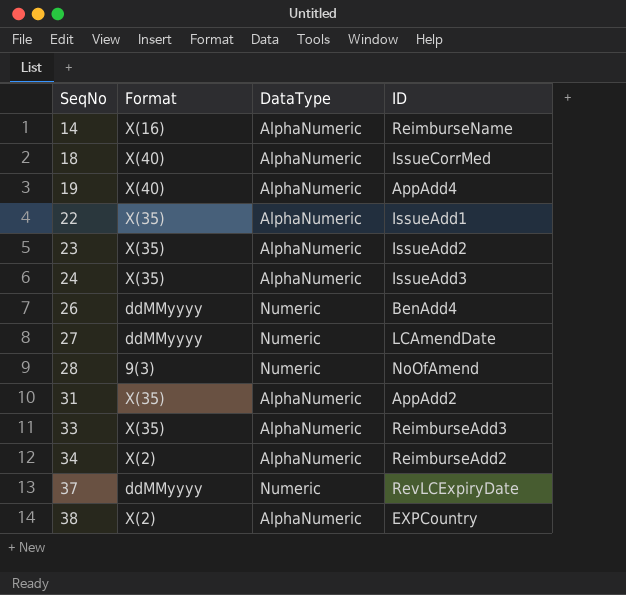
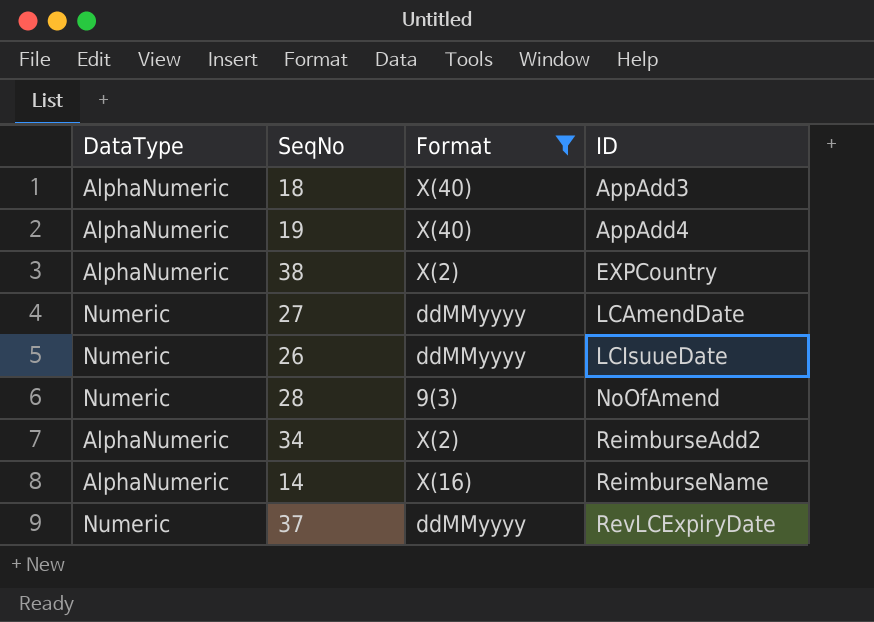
filter: none -> Format != X(35)
row order: SeqNo ascending -> ID ascending
column DataType | position: 3 -> 1
18 | ID: IssueCorrMed -> AppAdd3
26 | ID: BenAdd4 -> LCIsuueDate

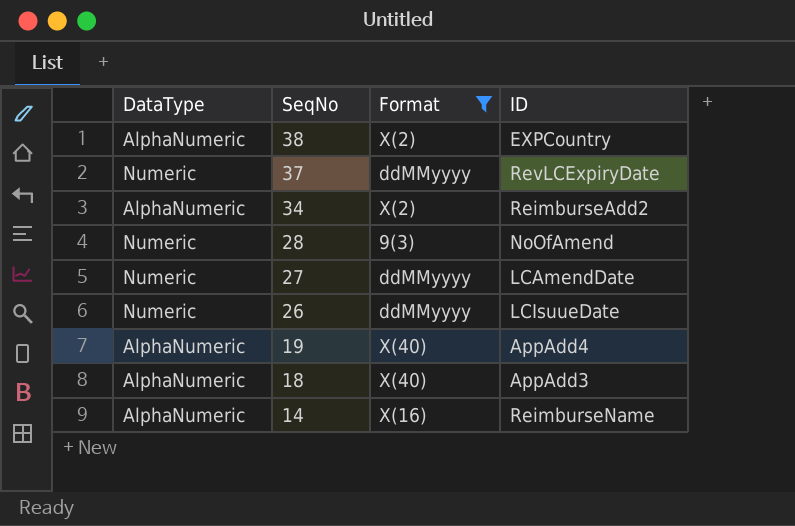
row order: ID ascending -> SeqNo descending

